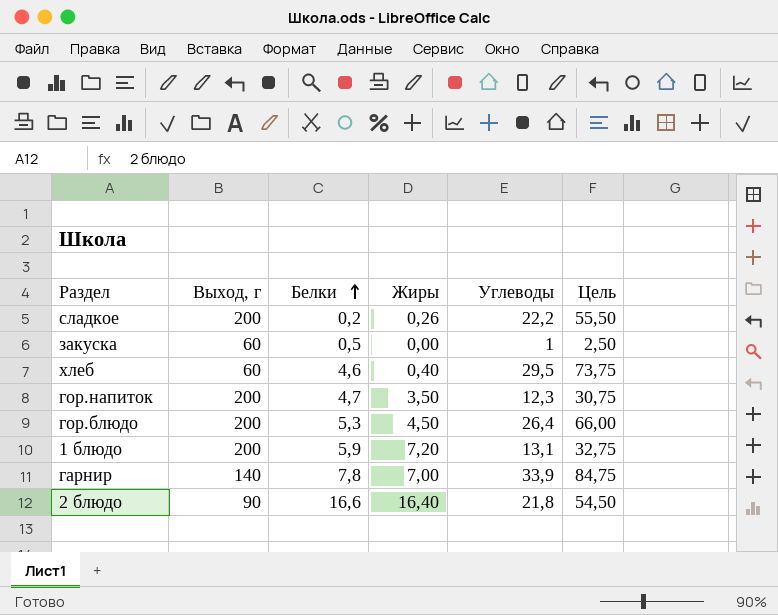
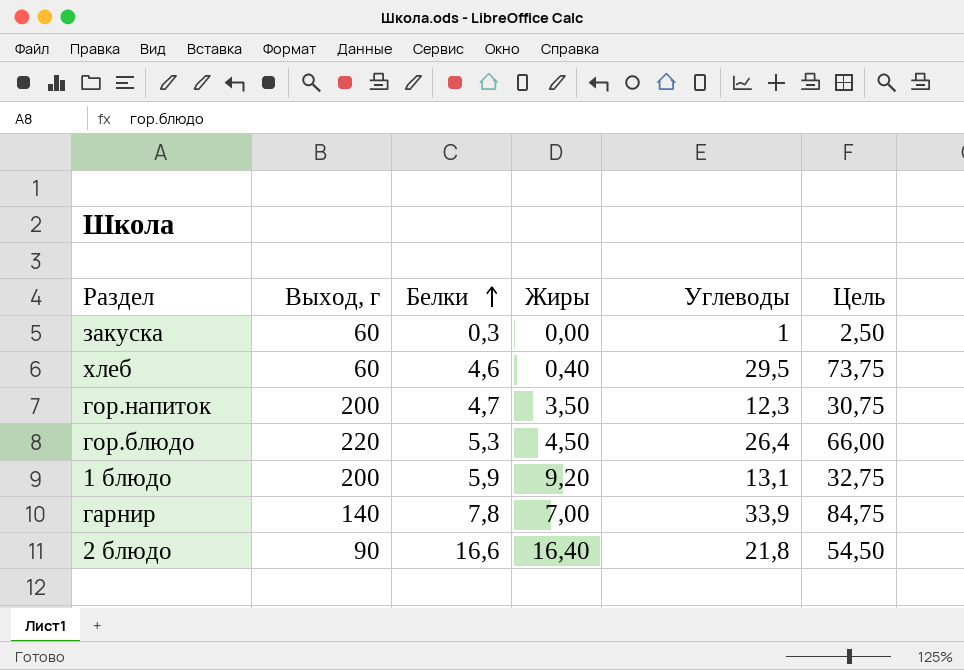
row сладкое: 200 | 0,2 | 0,26 | 22,2 | 55,50 -> none
закуска | Белки: 0,5 -> 0,3
гор.блюдо | Выход, г: 200 -> 220
1 блюдо | Жиры: 7,20 -> 9,20

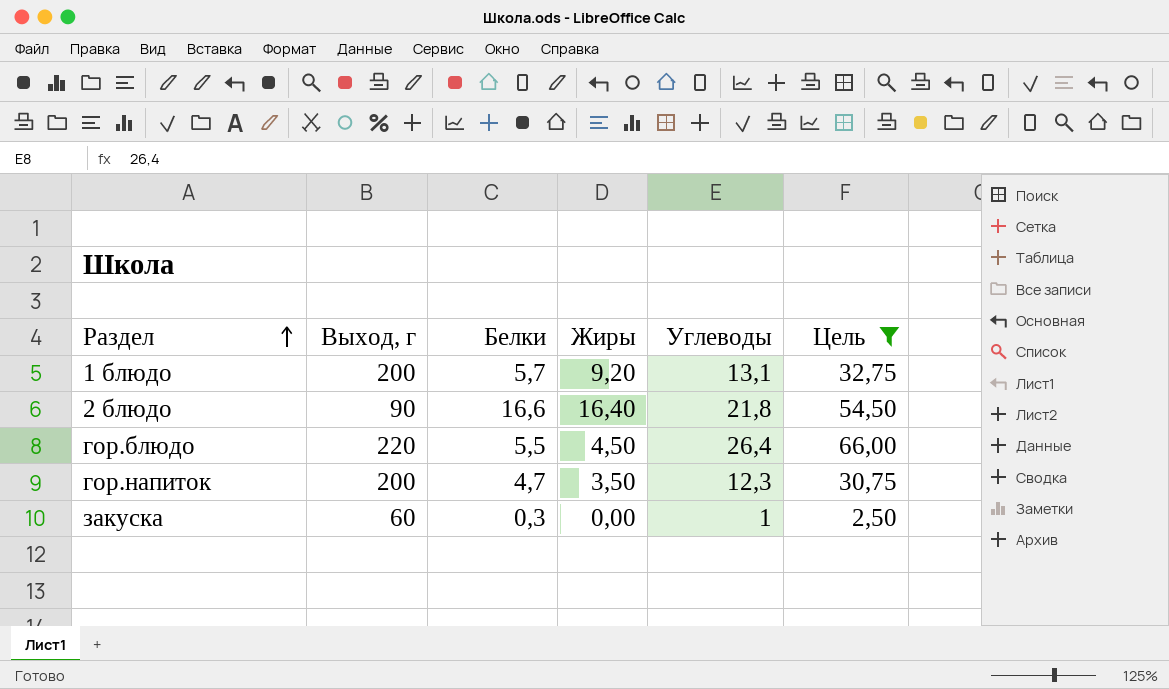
filter: none -> Цель <= 66,00
row order: Белки ascending -> Раздел ascending
1 блюдо | Белки: 5,9 -> 5,7
гор.блюдо | Белки: 5,3 -> 5,5

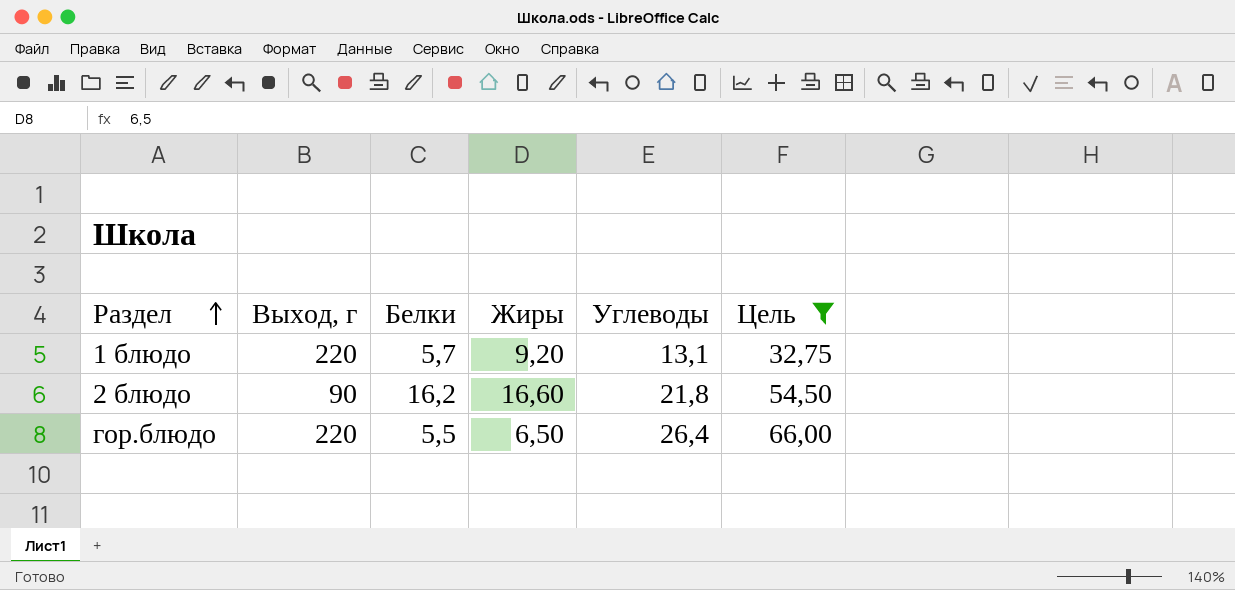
row гор.напиток: 200 | 4,7 | 3,50 | 12,3 | 30,75 -> none
row закуска: 60 | 0,3 | 0,00 | 1 | 2,50 -> none
1 блюдо | Выход, г: 200 -> 220
2 блюдо | Белки: 16,6 -> 16,2
2 блюдо | Жиры: 16,40 -> 16,60
гор.блюдо | Жиры: 4,50 -> 6,50

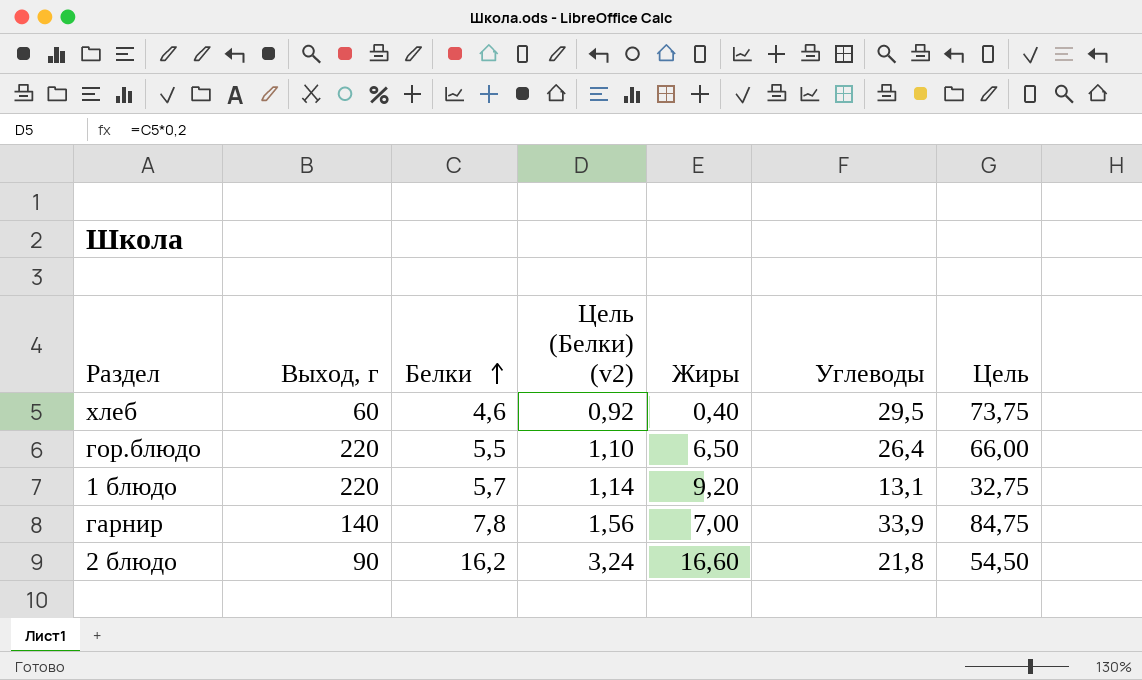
filter: Цель <= 66,00 -> none
row order: Раздел ascending -> Белки ascending
column Цель (Белки) (v2) | formula: none -> [Белки] * 0,2

